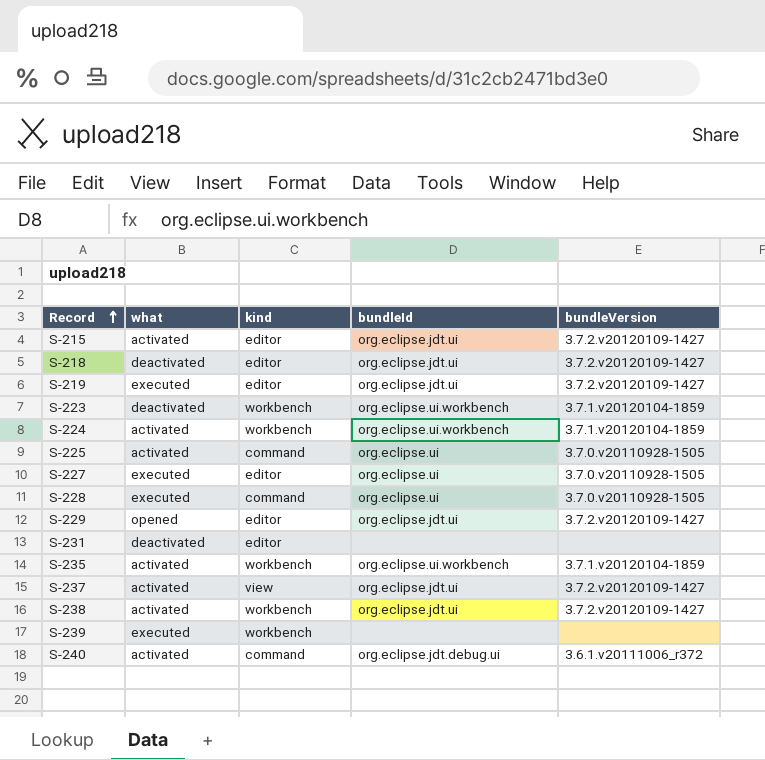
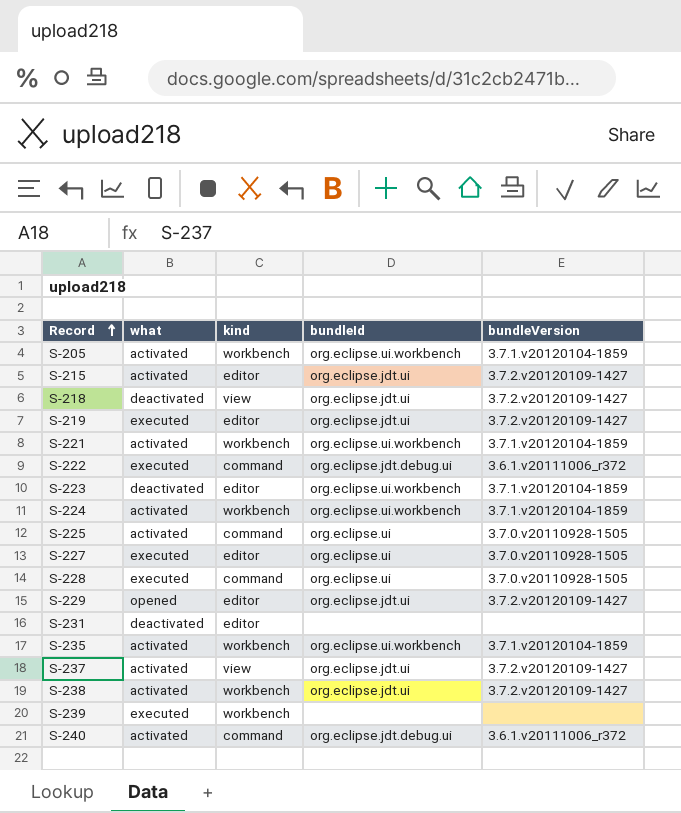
row S-205: none -> activated | workbench | org.eclipse.ui.workbench | 3.7.1.v20120104-1859
S-218 | kind: editor -> view
row S-221: none -> activated | workbench | org.eclipse.ui.workbench | 3.7.1.v20120104-1859
row S-222: none -> executed | command | org.eclipse.jdt.debug.ui | 3.6.1.v20111006_r372
S-223 | kind: workbench -> editor

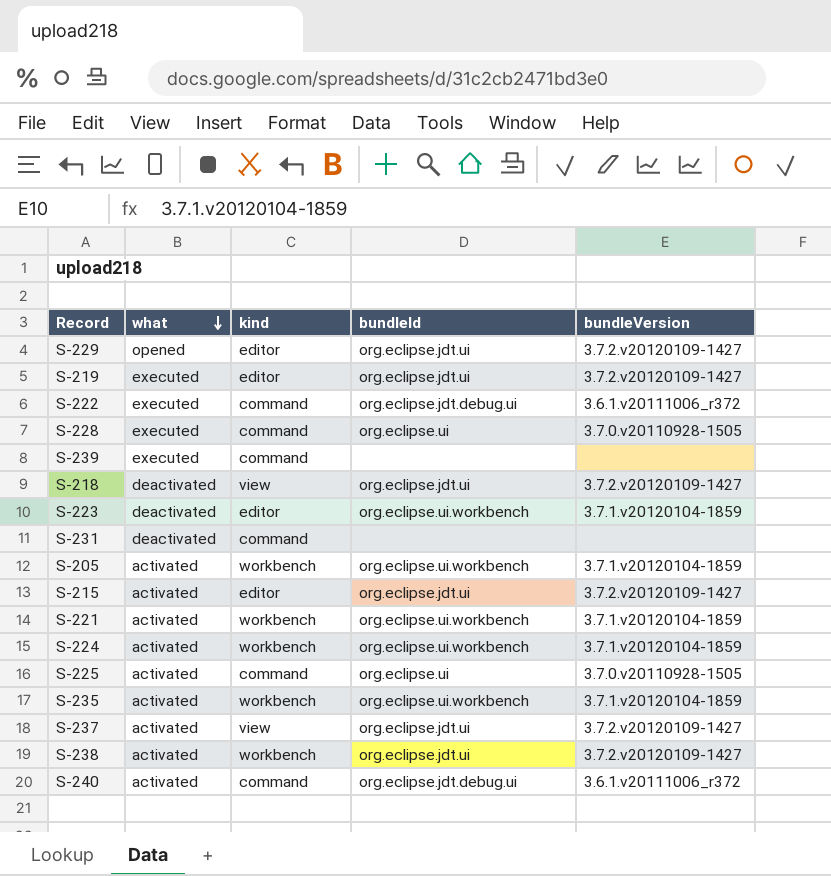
row order: Record ascending -> what descending
row S-227: executed | editor | org.eclipse.ui | 3.7.0.v20110928-1505 -> none
S-239 | kind: workbench -> command
S-231 | kind: editor -> command

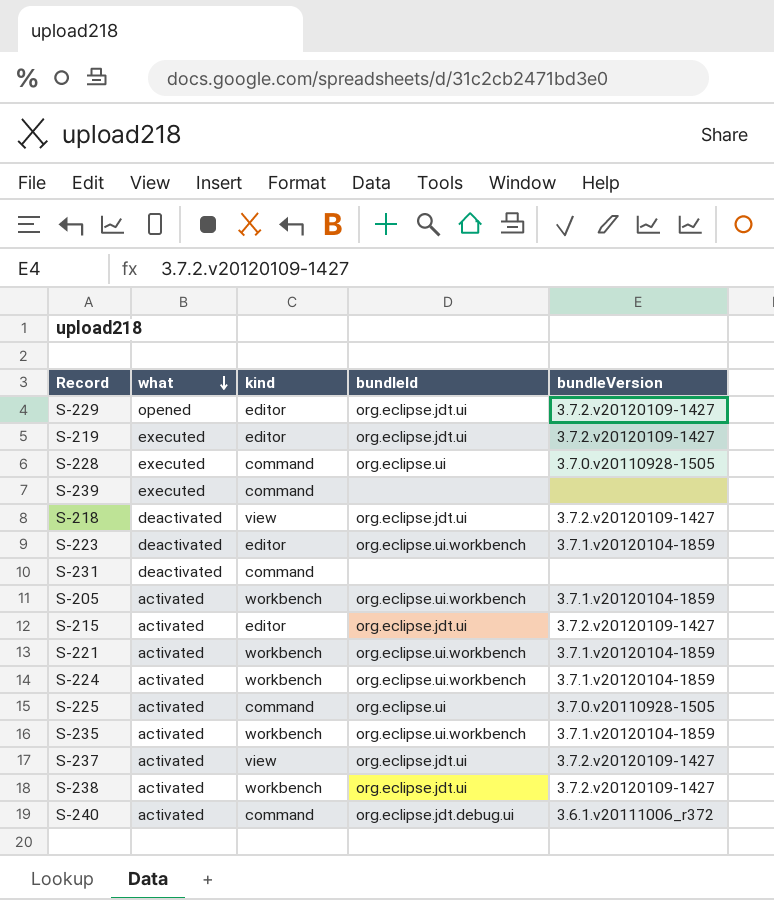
row S-222: executed | command | org.eclipse.jdt.debug.ui | 3.6.1.v20111006_r372 -> none

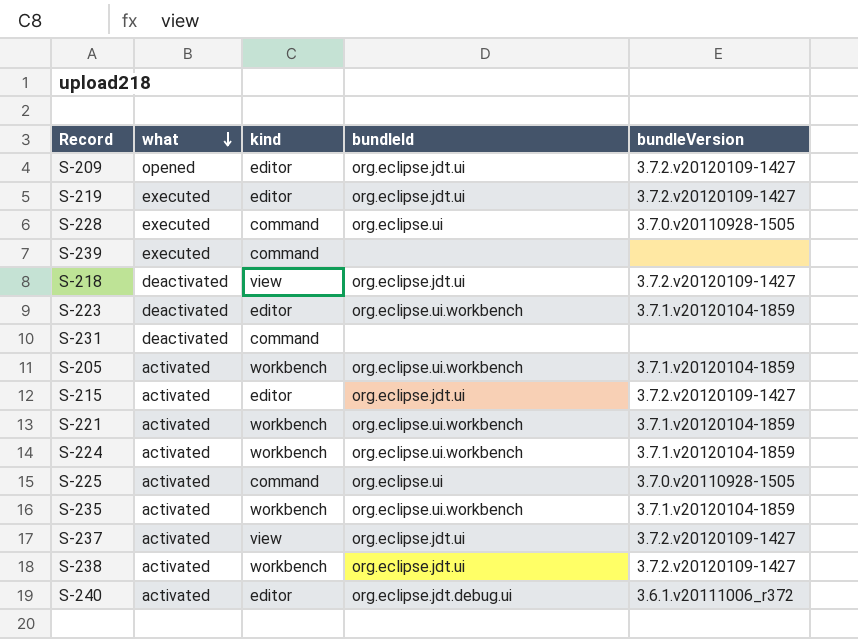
row S-229: opened | editor | org.eclipse.jdt.ui | 3.7.2.v20120109-1427 -> none
row S-209: none -> opened | editor | org.eclipse.jdt.ui | 3.7.2.v20120109-1427
S-240 | kind: command -> editor

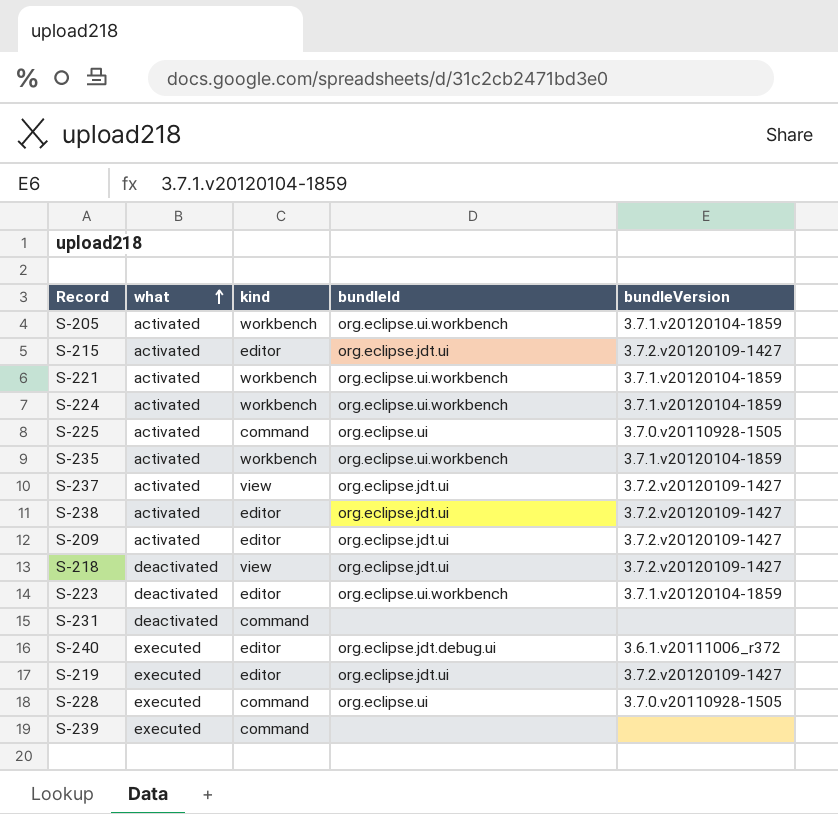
row order: what descending -> what ascending
S-238 | kind: workbench -> editor
S-209 | what: opened -> activated
S-240 | what: activated -> executed

